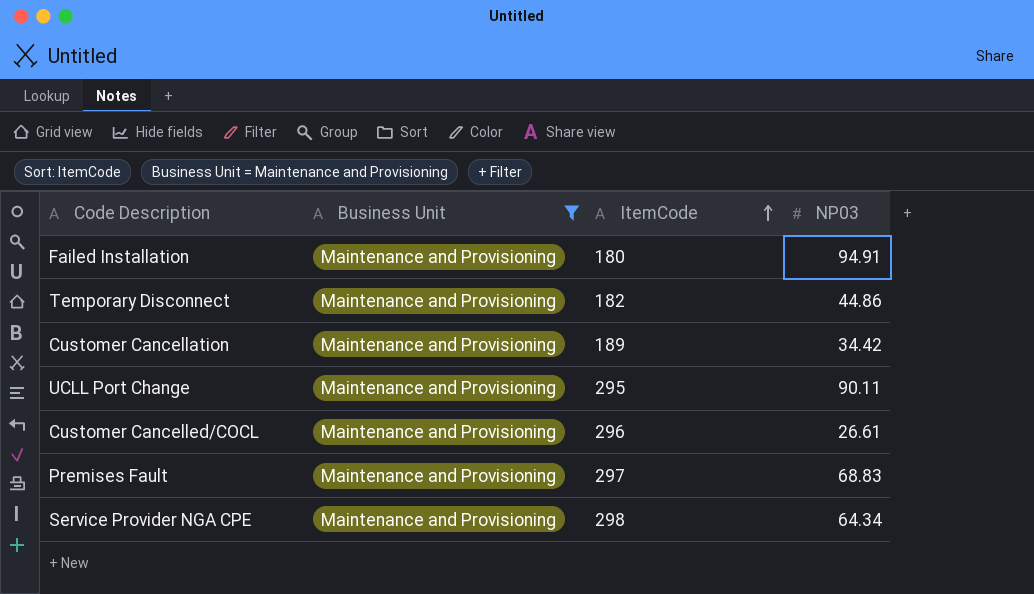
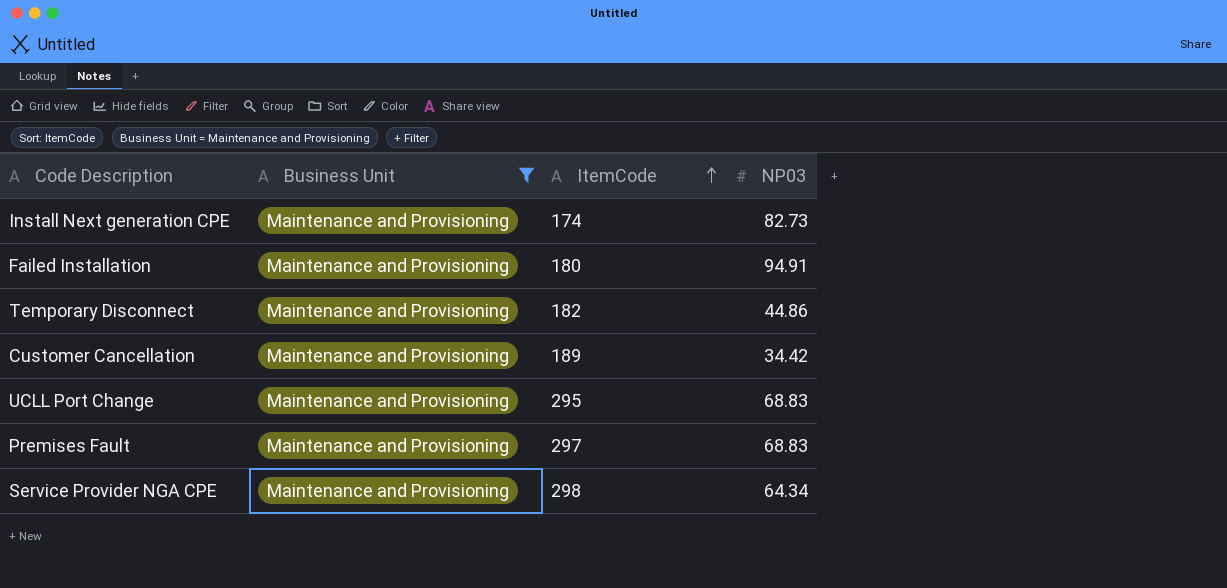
row Customer Cancelled/COCL: Maintenance and Provisioning | 296 | 26.61 -> none
row Install Next generation CPE: none -> Maintenance and Provisioning | 174 | 82.73
UCLL Port Change | NP03: 90.11 -> 68.83

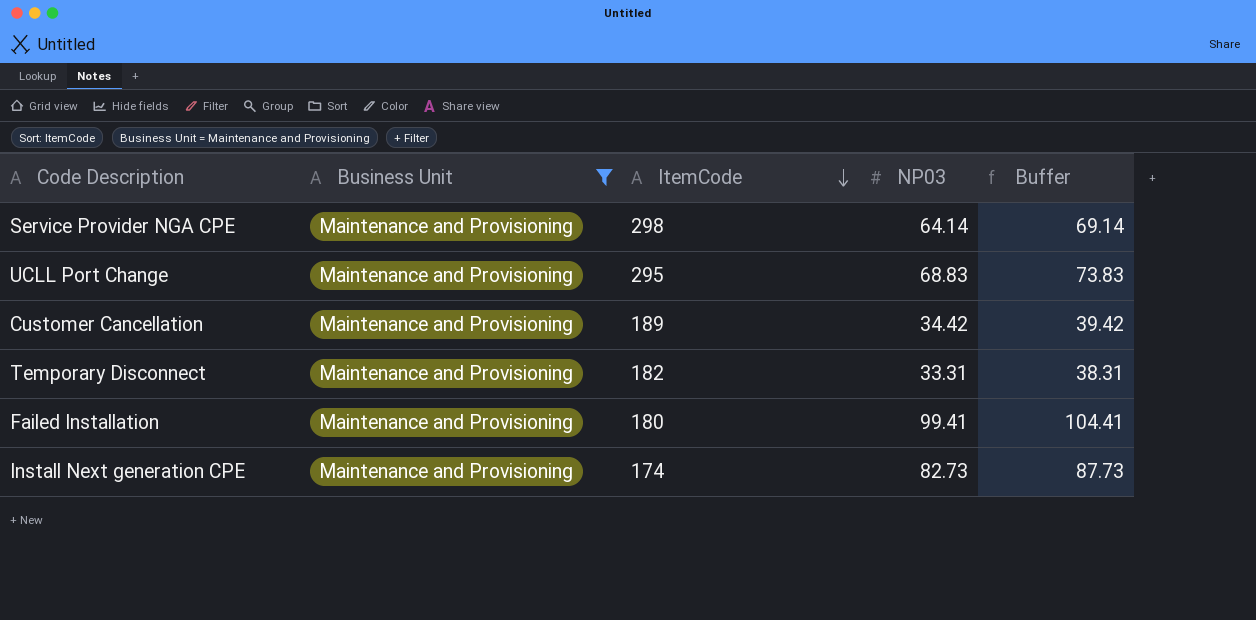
row order: ItemCode ascending -> ItemCode descending
column Buffer | formula: none -> [NP03] + 5
row Premises Fault: Maintenance and Provisioning | 297 | 68.83 -> none
Service Provider NGA CPE | NP03: 64.34 -> 64.14
Temporary Disconnect | NP03: 44.86 -> 33.31
Failed Installation | NP03: 94.91 -> 99.41

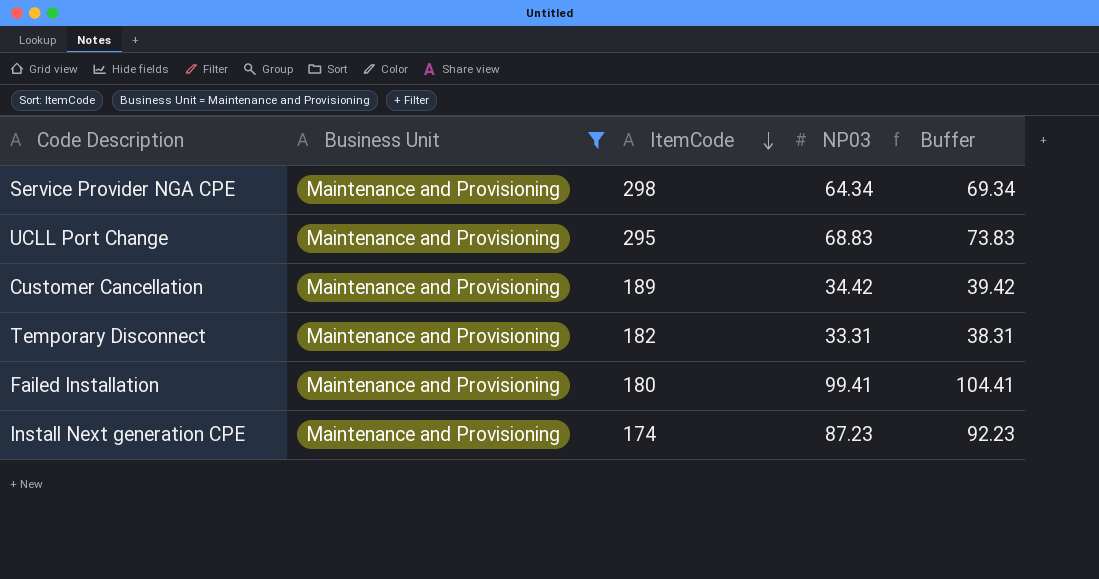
Service Provider NGA CPE | NP03: 64.14 -> 64.34
Service Provider NGA CPE | Buffer: 69.14 -> 69.34
Install Next generation CPE | NP03: 82.73 -> 87.23
Install Next generation CPE | Buffer: 87.73 -> 92.23

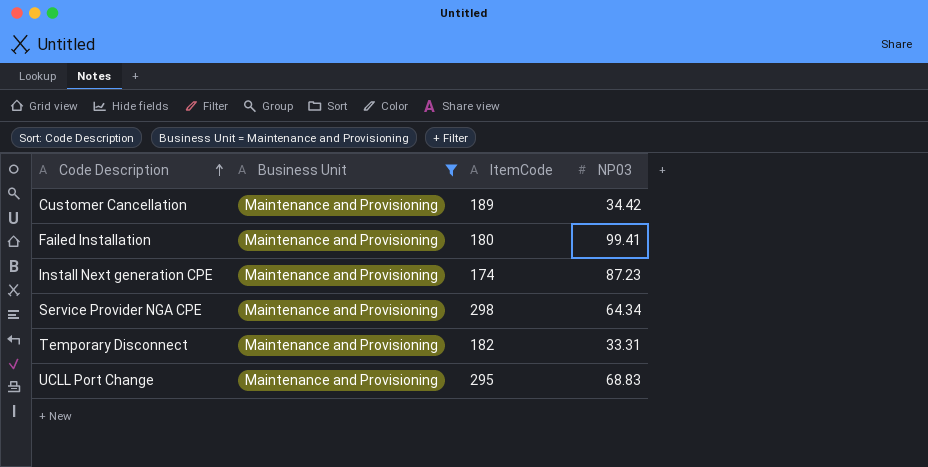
row order: ItemCode descending -> Code Description ascending
column Buffer | formula: [NP03] + 5 -> none

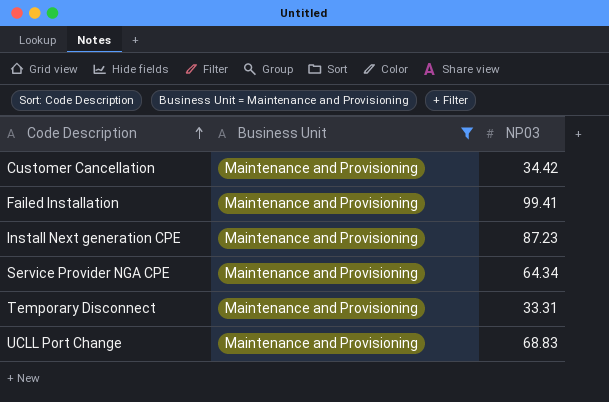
column ItemCode | position: 3 -> none

